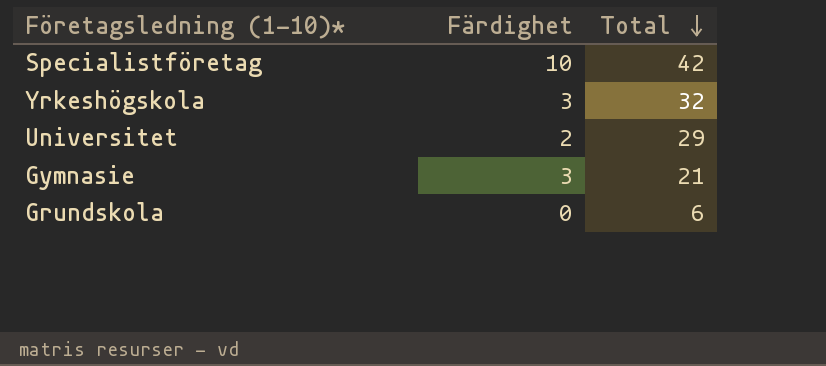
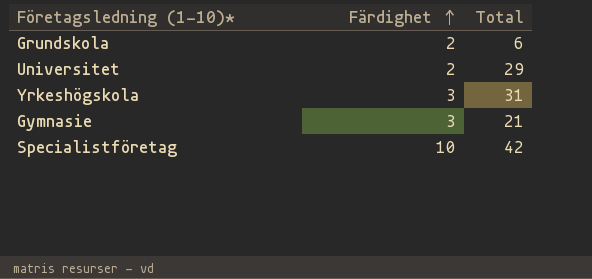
row order: Total descending -> Färdighet ascending
Grundskola | Färdighet: 0 -> 2
Yrkeshögskola | Total: 32 -> 31

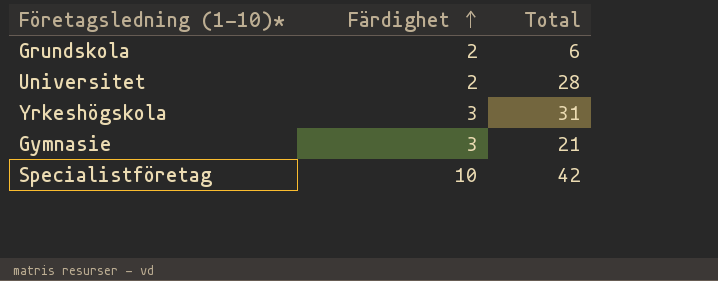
Universitet | Total: 29 -> 28

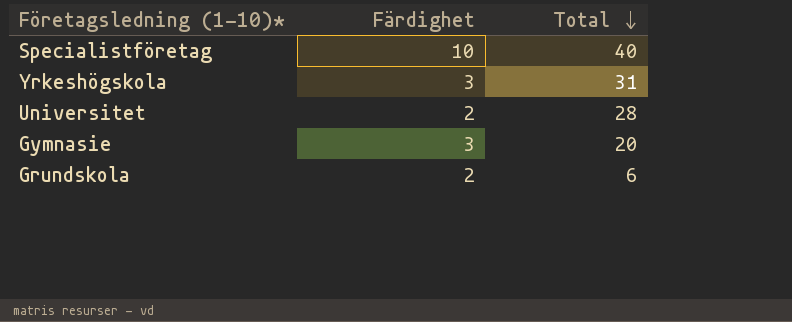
row order: Färdighet ascending -> Total descending
Specialistföretag | Total: 42 -> 40
Gymnasie | Total: 21 -> 20

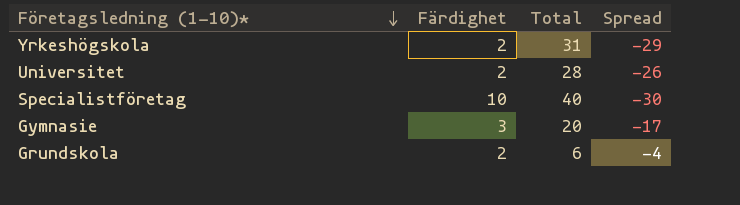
row order: Total descending -> Företagsledning (1-10)* descending
column Spread | formula: none -> [Färdighet] - [Total]
Yrkeshögskola | Färdighet: 3 -> 2

